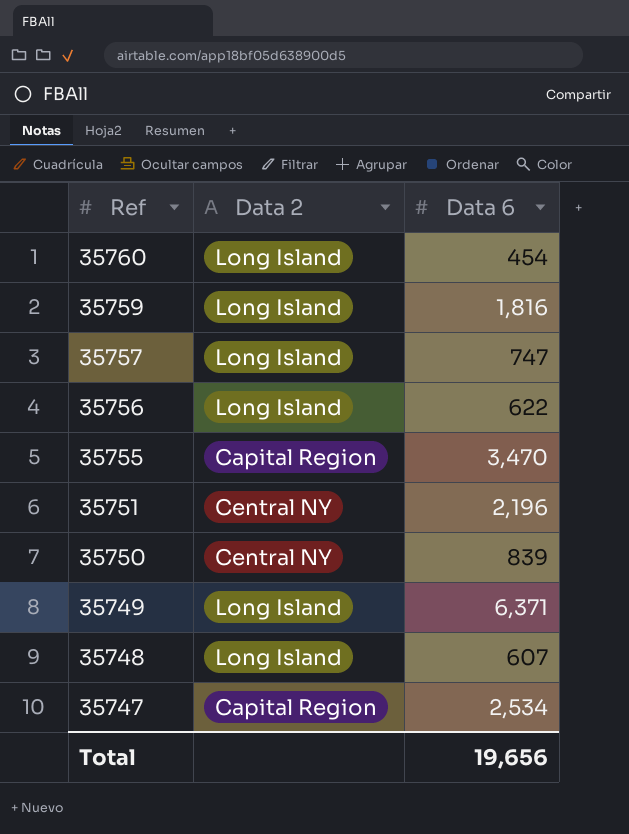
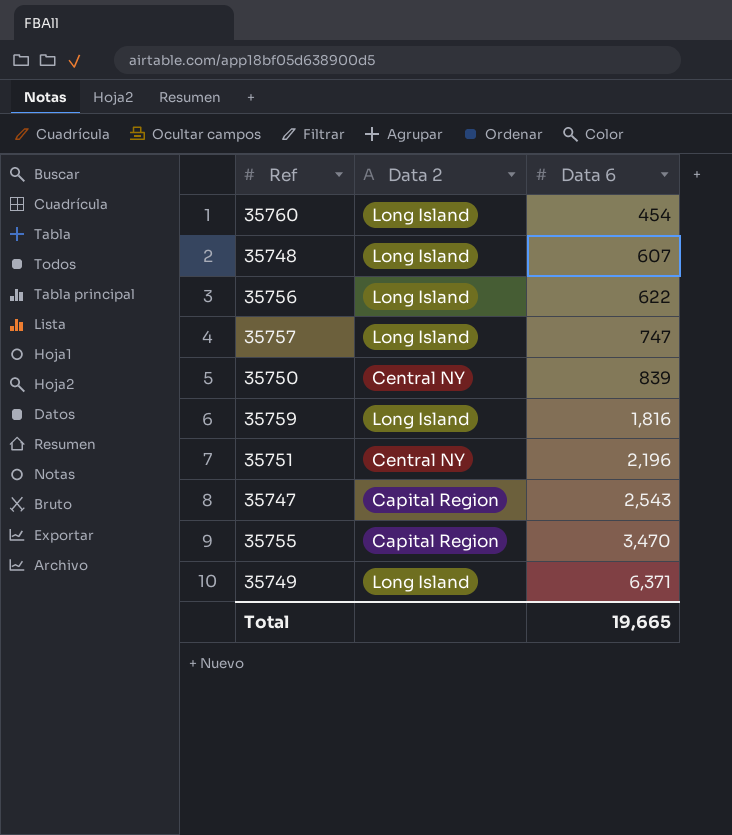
row order: Ref descending -> Data 6 ascending
35747 | Data 6: 2,534 -> 2,543
Total | Data 6: 19,656 -> 19,665

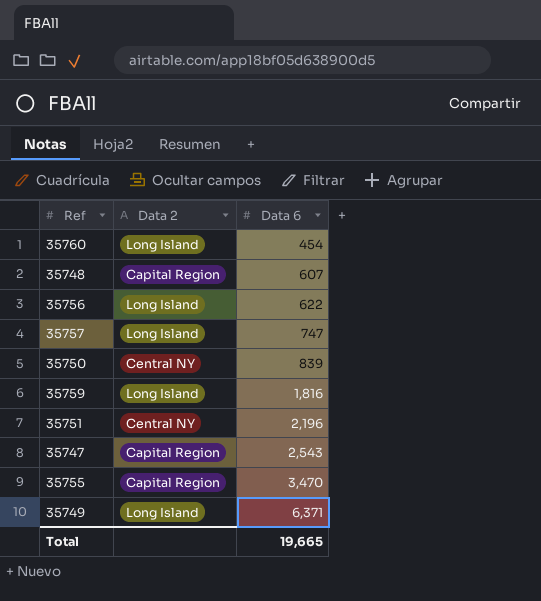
35748 | Data 2: Long Island -> Capital Region

